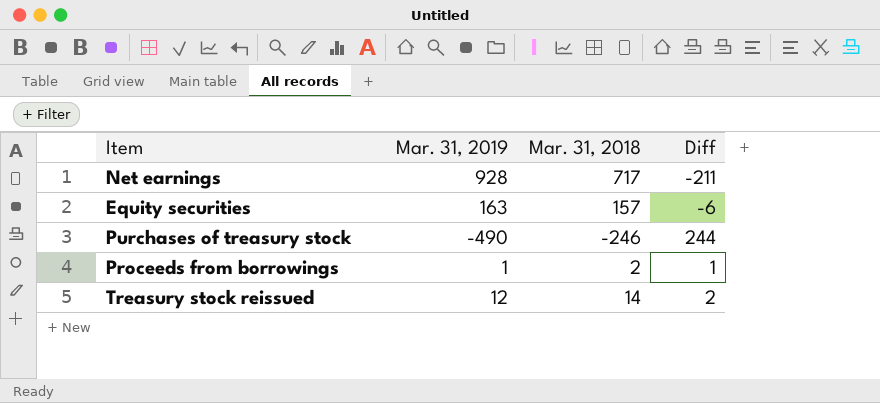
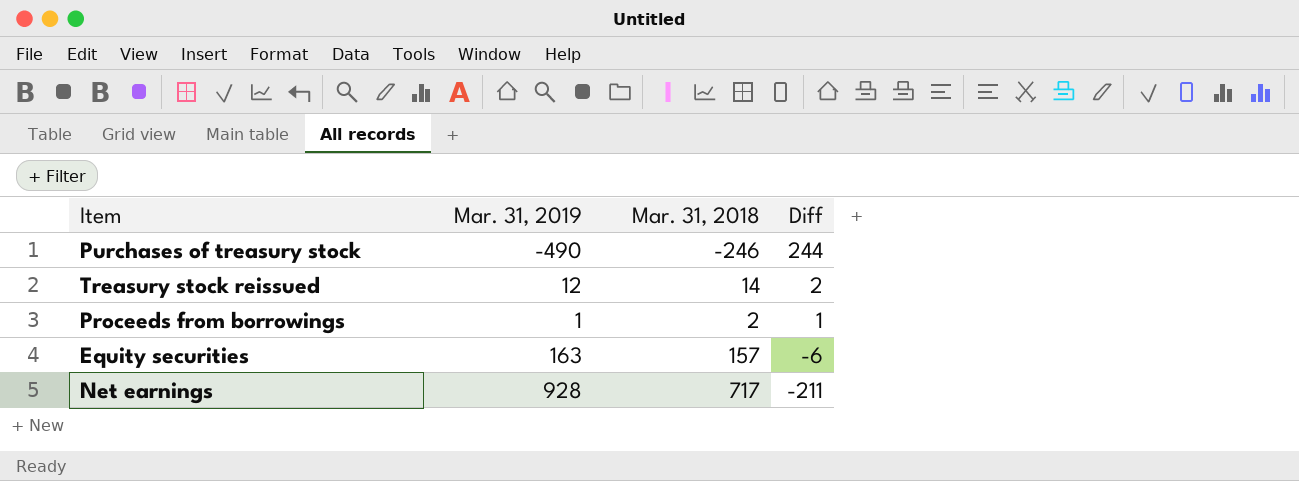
row order: none -> Diff descending

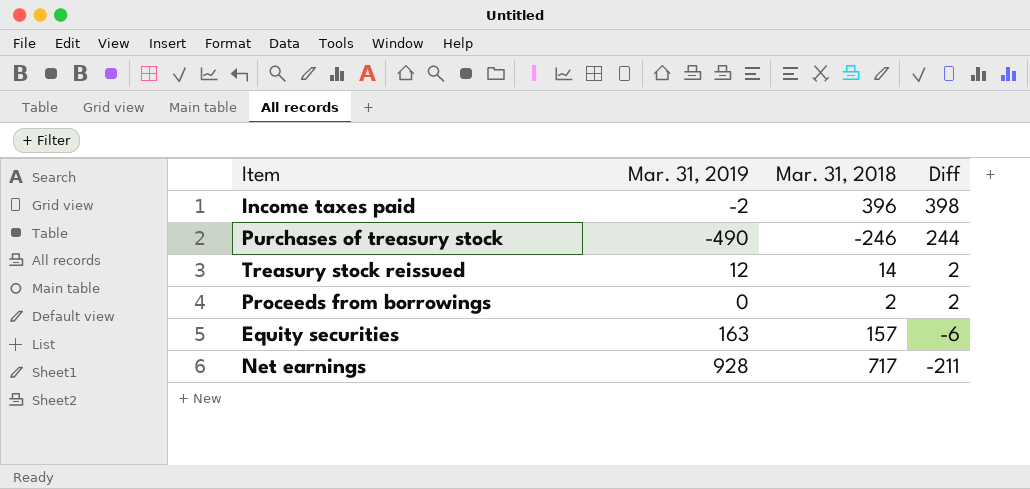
row Income taxes paid: none -> -2 | 396 | 398
Proceeds from borrowings | Mar. 31, 2019: 1 -> 0
Proceeds from borrowings | Diff: 1 -> 2

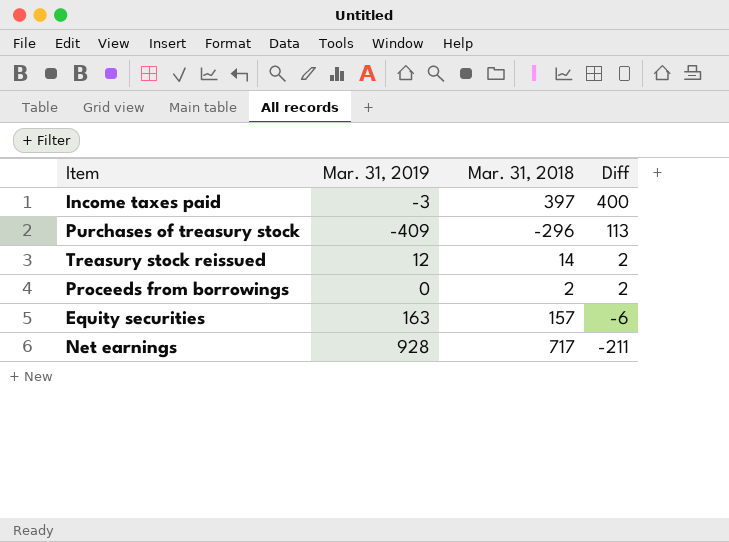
Income taxes paid | Mar. 31, 2019: -2 -> -3
Income taxes paid | Mar. 31, 2018: 396 -> 397
Income taxes paid | Diff: 398 -> 400
Purchases of treasury stock | Mar. 31, 2019: -490 -> -409
Purchases of treasury stock | Mar. 31, 2018: -246 -> -296
Purchases of treasury stock | Diff: 244 -> 113

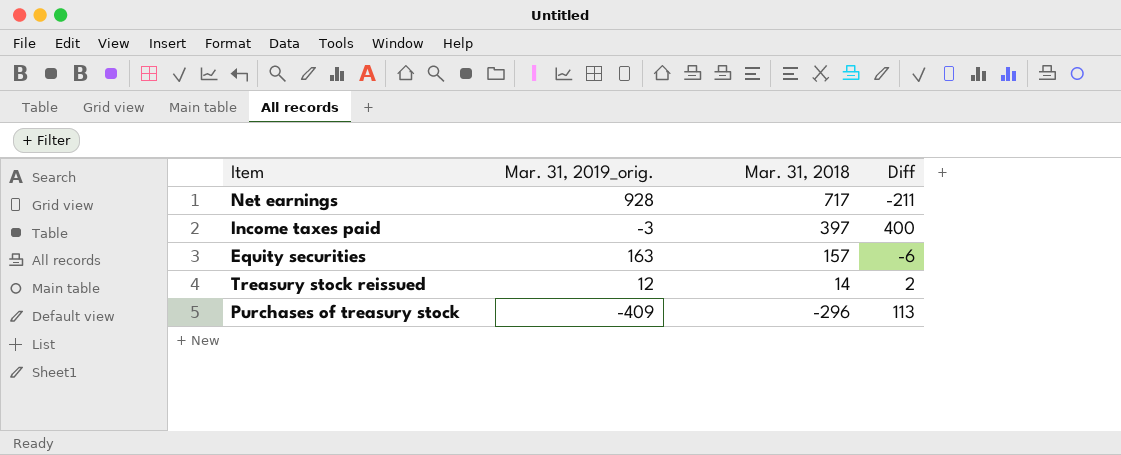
row order: Diff descending -> Mar. 31, 2018 descending
column name: Mar. 31, 2019 -> Mar. 31, 2019_orig.
row Proceeds from borrowings: 0 | 2 | 2 -> none

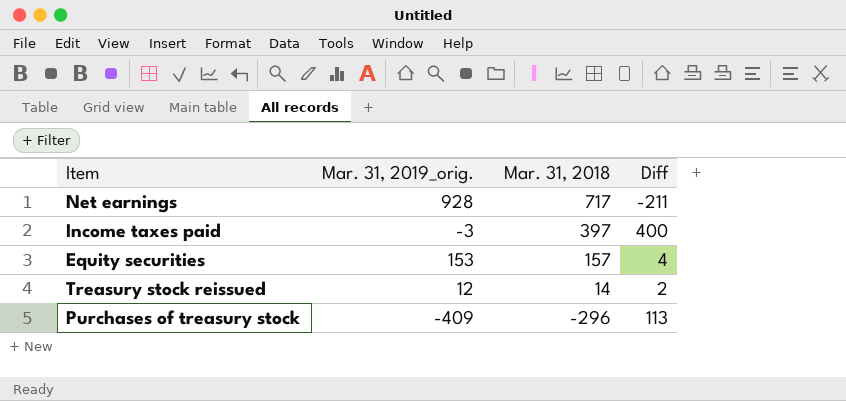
Equity securities | Mar. 31, 2019_orig.: 163 -> 153
Equity securities | Diff: -6 -> 4

